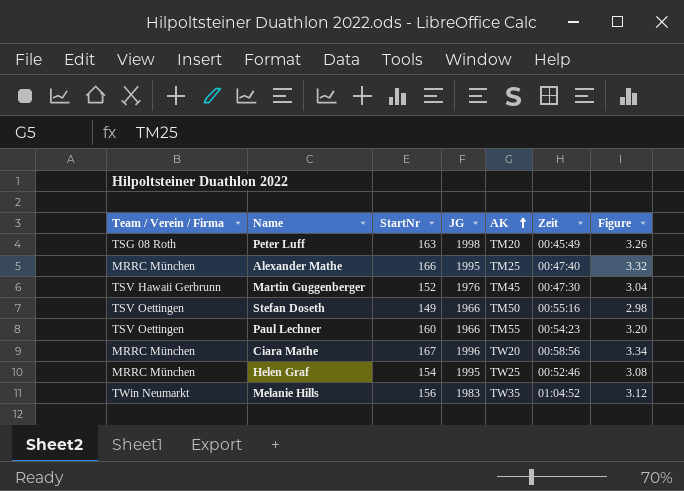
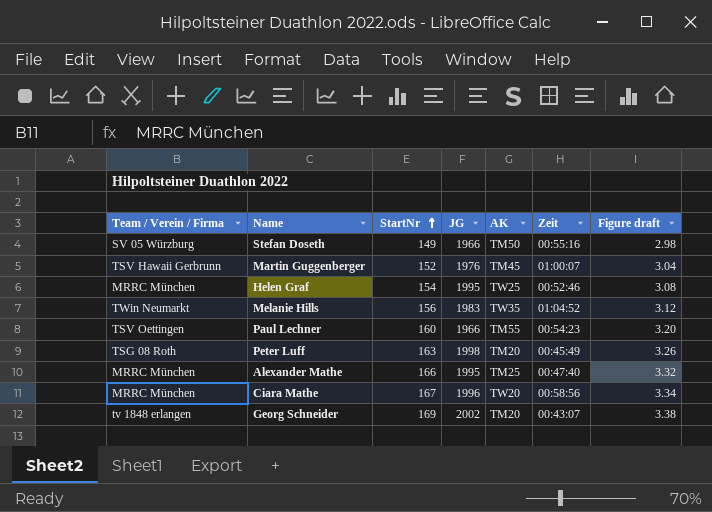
row order: AK ascending -> StartNr ascending
column name: Figure -> Figure draft
Stefan Doseth | Team / Verein / Firma: TSV Oettingen -> SV 05 Würzburg
Martin Guggenberger | Zeit: 00:47:30 -> 01:00:07
row Georg Schneider: none -> tv 1848 erlangen | 169 | 2002 | TM20 | 00:43:07 | 3.38

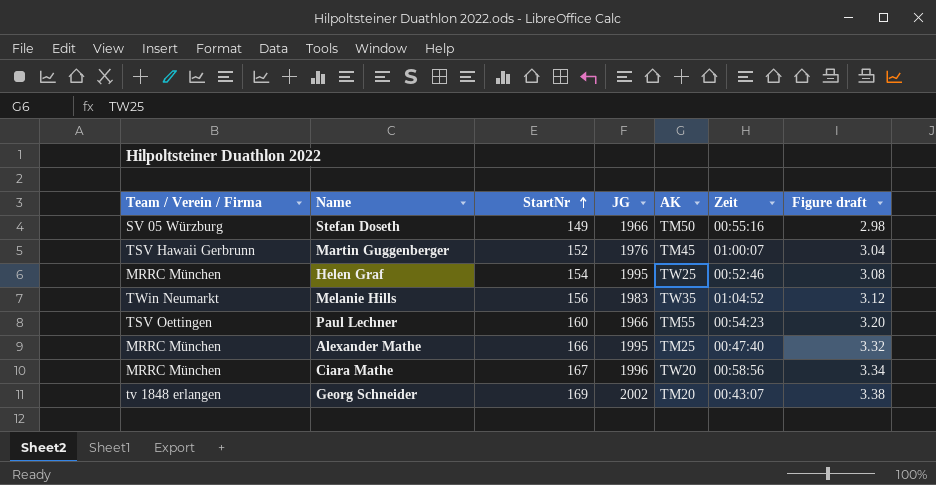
row Peter Luff: TSG 08 Roth | 163 | 1998 | TM20 | 00:45:49 | 3.26 -> none

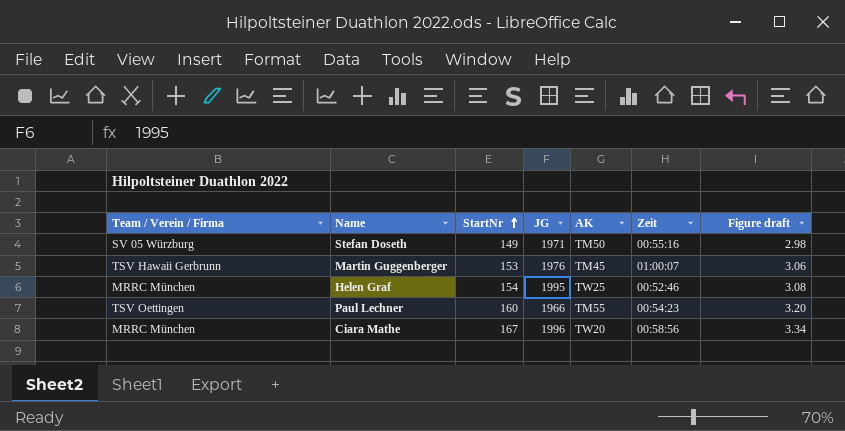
row Melanie Hills: TWin Neumarkt | 156 | 1983 | TW35 | 01:04:52 | 3.12 -> none
row Alexander Mathe: MRRC München | 166 | 1995 | TM25 | 00:47:40 | 3.32 -> none
row Georg Schneider: tv 1848 erlangen | 169 | 2002 | TM20 | 00:43:07 | 3.38 -> none
Stefan Doseth | JG: 1966 -> 1971
Martin Guggenberger | StartNr: 152 -> 153
Martin Guggenberger | Figure draft: 3.04 -> 3.06

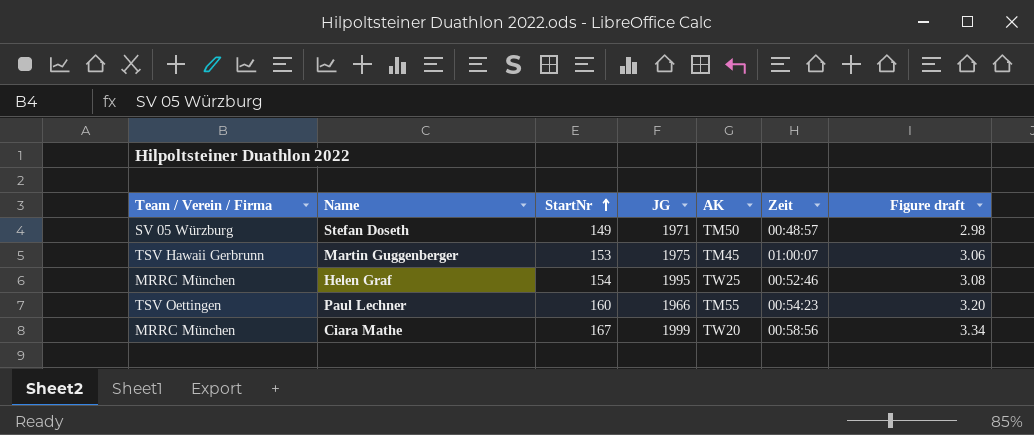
Stefan Doseth | Zeit: 00:55:16 -> 00:48:57
Martin Guggenberger | JG: 1976 -> 1975
Ciara Mathe | JG: 1996 -> 1999

